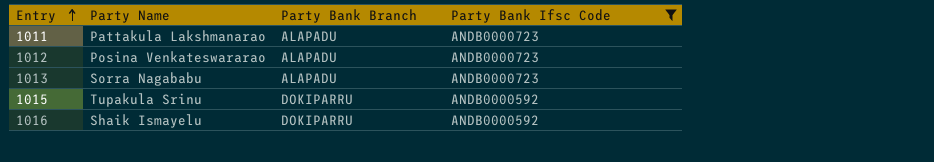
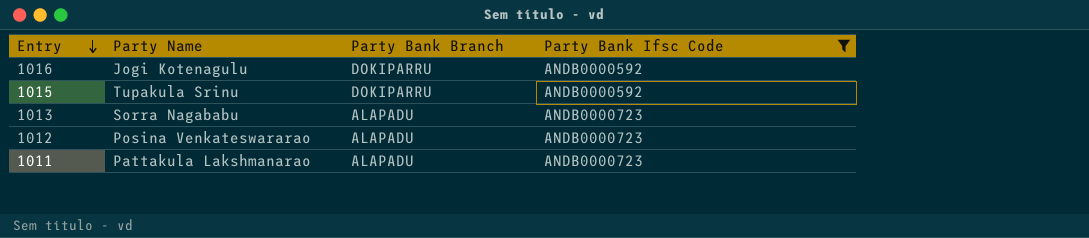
row order: Entry ascending -> Entry descending
1016 | Party Name: Shaik Ismayelu -> Jogi Kotenagulu

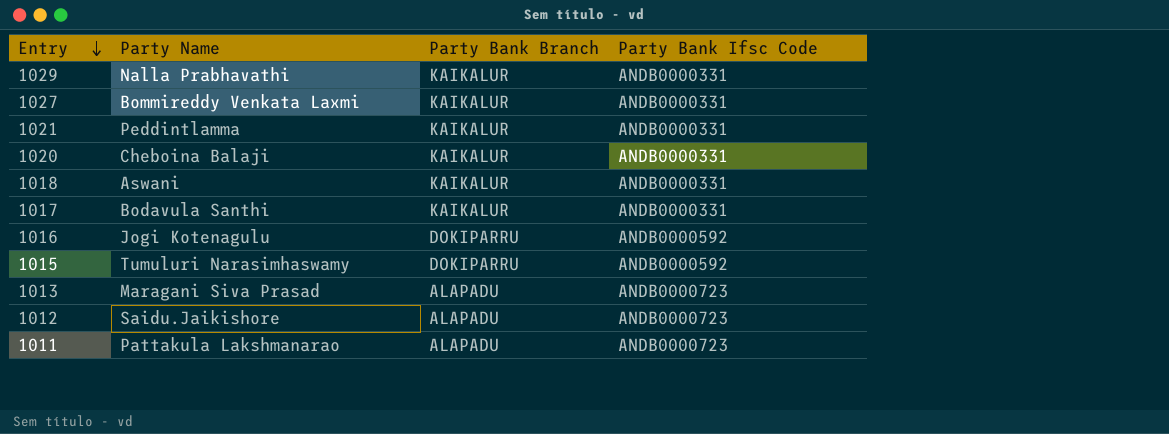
filter: Party Bank Ifsc Code != ANDB0000331 -> none
1015 | Party Name: Tupakula Srinu -> Tumuluri Narasimhaswamy
1013 | Party Name: Sorra Nagababu -> Maragani Siva Prasad
1012 | Party Name: Posina Venkateswararao -> Saidu.Jaikishore

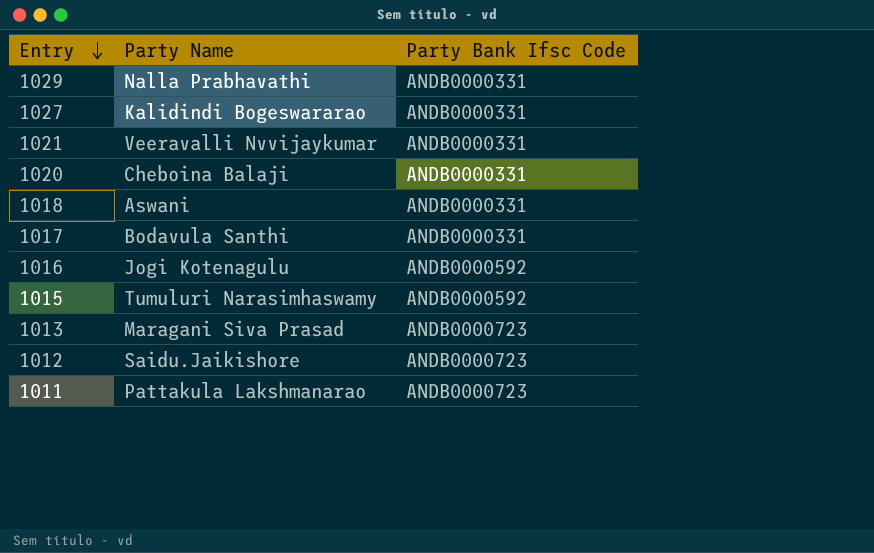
column Party Bank Branch | position: 3 -> none
1027 | Party Name: Bommireddy Venkata Laxmi -> Kalidindi Bogeswararao
1021 | Party Name: Peddintlamma -> Veeravalli Nvvijaykumar

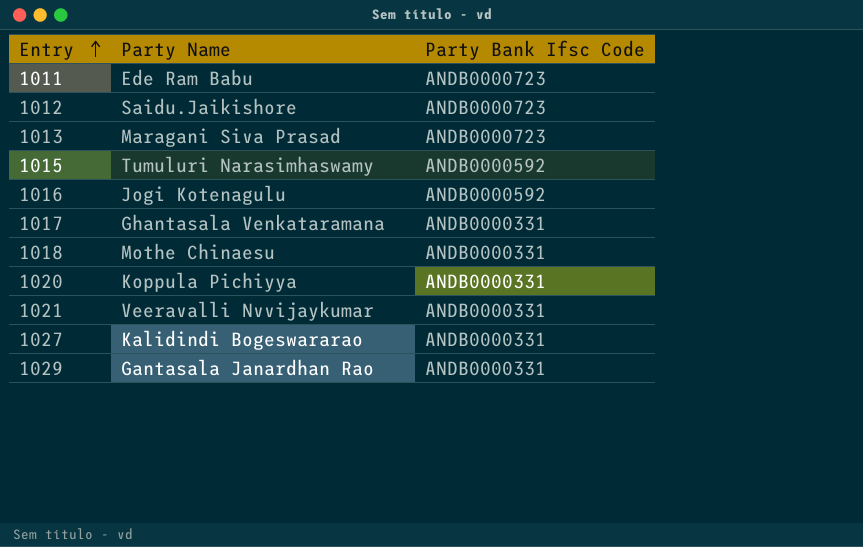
row order: Entry descending -> Entry ascending
1011 | Party Name: Pattakula Lakshmanarao -> Ede Ram Babu
1017 | Party Name: Bodavula Santhi -> Ghantasala Venkataramana
1018 | Party Name: Aswani -> Mothe Chinaesu
1020 | Party Name: Cheboina Balaji -> Koppula Pichiyya
1029 | Party Name: Nalla Prabhavathi -> Gantasala Janardhan Rao

